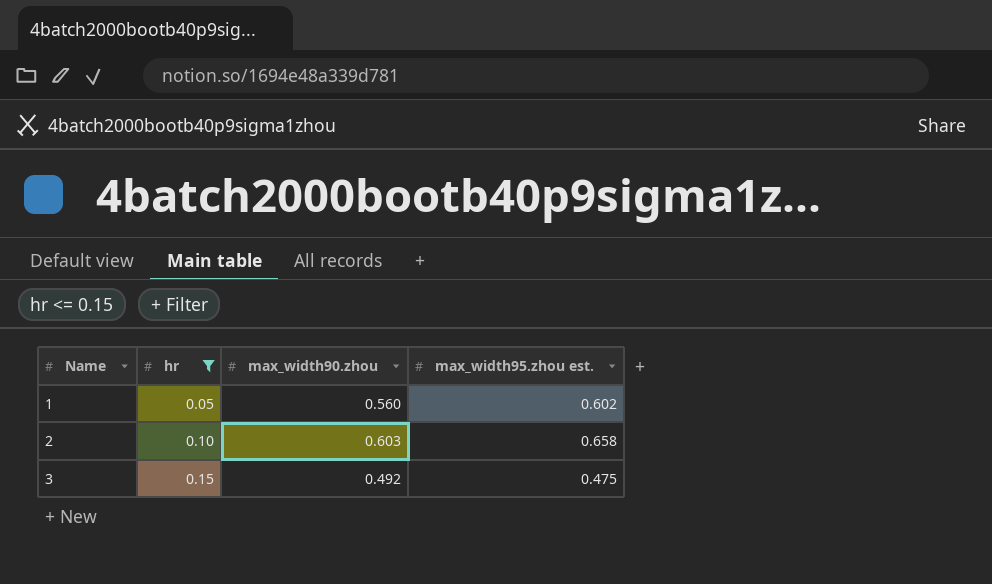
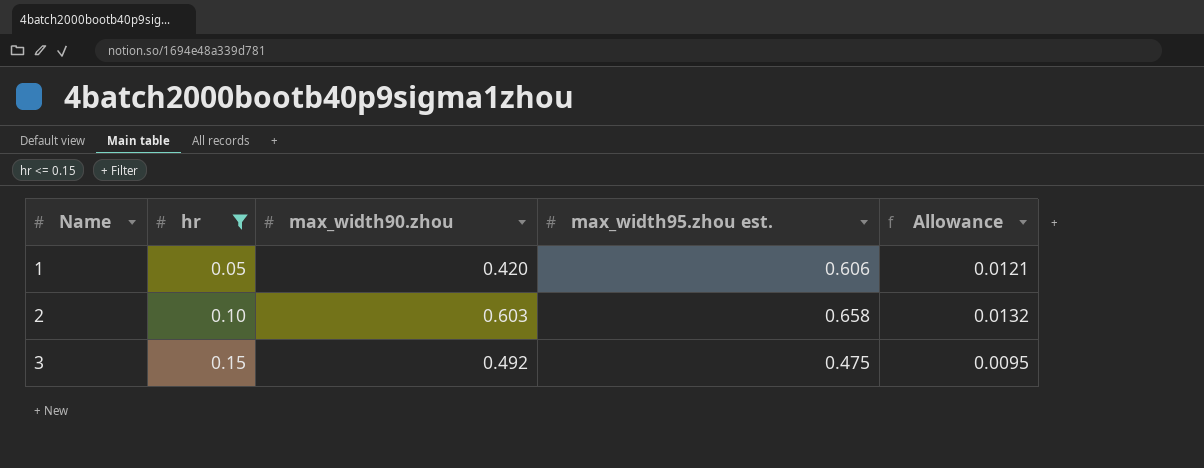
column Allowance | formula: none -> [max_width95.zhou est.] * 0.02
1 | max_width90.zhou: 0.560 -> 0.420
1 | max_width95.zhou est.: 0.602 -> 0.606

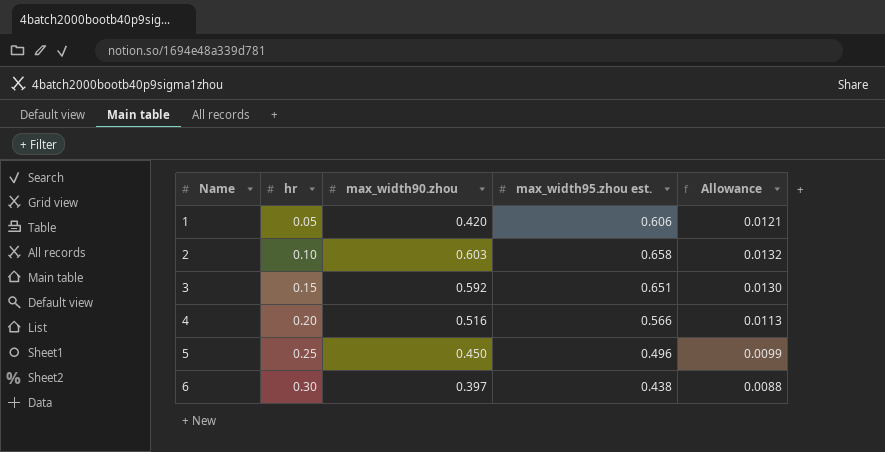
filter: hr <= 0.15 -> none
3 | max_width90.zhou: 0.492 -> 0.592
3 | max_width95.zhou est.: 0.475 -> 0.651
3 | Allowance: 0.0095 -> 0.0130

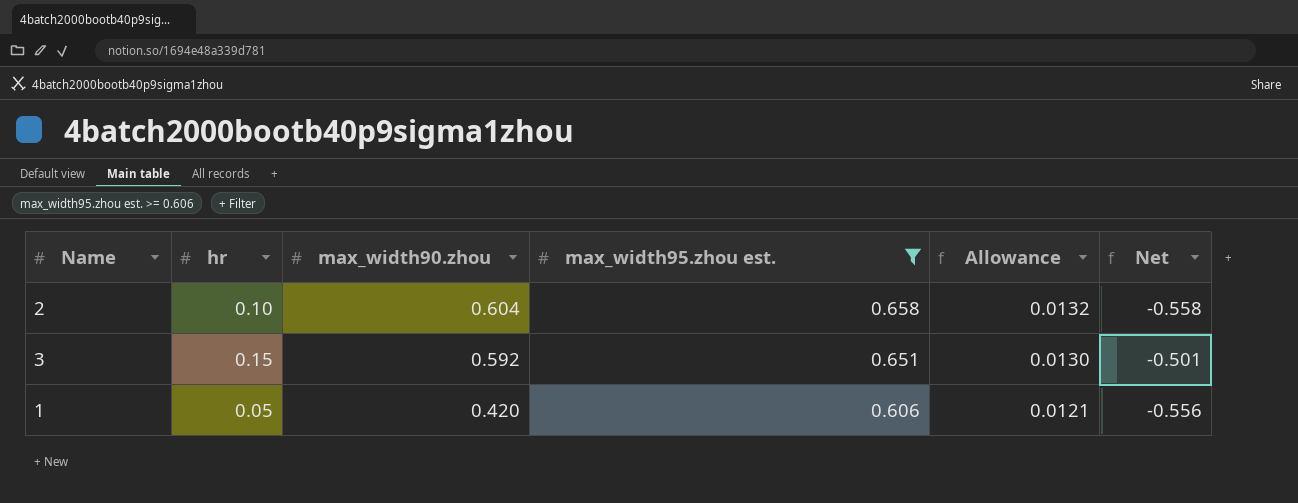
filter: none -> max_width95.zhou est. >= 0.606
row order: Name ascending -> max_width90.zhou descending
column Net | formula: none -> [hr] - [max_width95.zhou est.]
2 | max_width90.zhou: 0.603 -> 0.604

